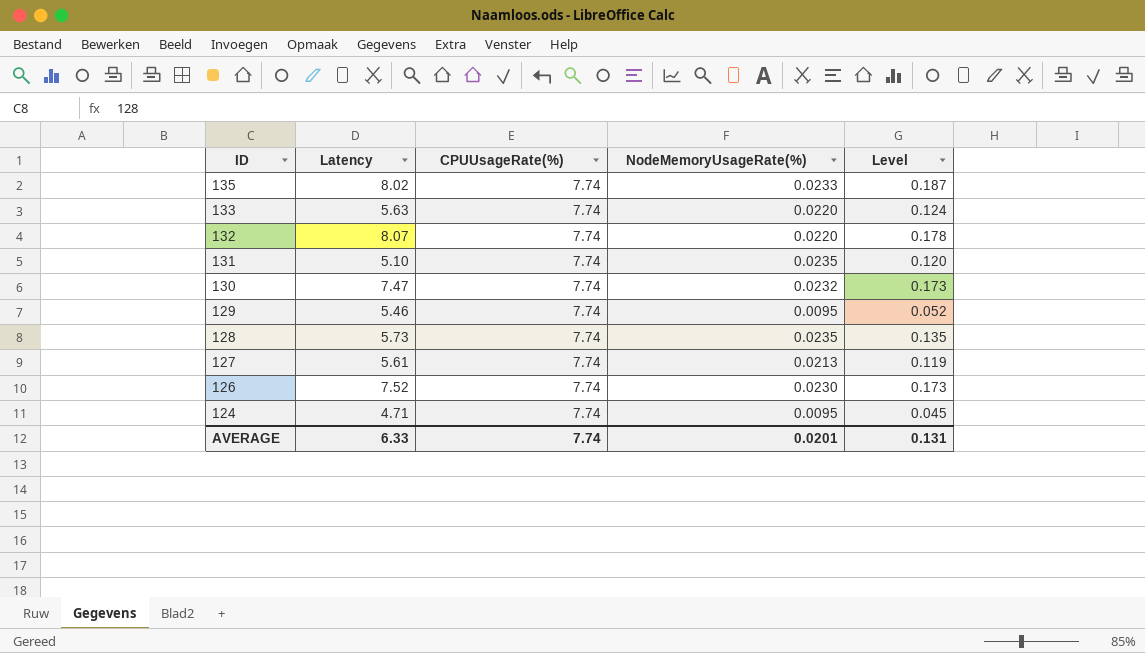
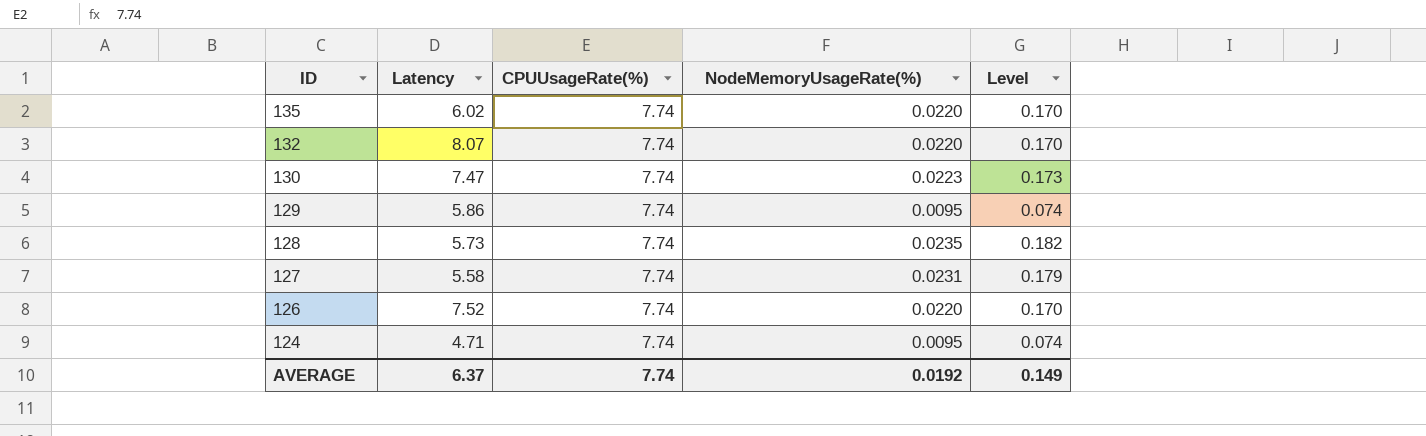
column Level | formula: [Latency] * [NodeMemoryUsageRate(%)] -> [CPUUsageRate(%)] * [NodeMemoryUsageRate(%)]
row 133: 5.63 | 7.74 | 0.0220 | 0.124 -> none
row 131: 5.10 | 7.74 | 0.0235 | 0.120 -> none
135 | Latency: 8.02 -> 6.02
135 | NodeMemoryUsageRate(%): 0.0233 -> 0.0220
130 | NodeMemoryUsageRate(%): 0.0232 -> 0.0223
129 | Latency: 5.46 -> 5.86
127 | Latency: 5.61 -> 5.58
127 | NodeMemoryUsageRate(%): 0.0213 -> 0.0231
126 | NodeMemoryUsageRate(%): 0.0230 -> 0.0220
AVERAGE | Latency: 6.33 -> 6.37
AVERAGE | NodeMemoryUsageRate(%): 0.0201 -> 0.0192
AVERAGE | Level: 0.131 -> 0.149

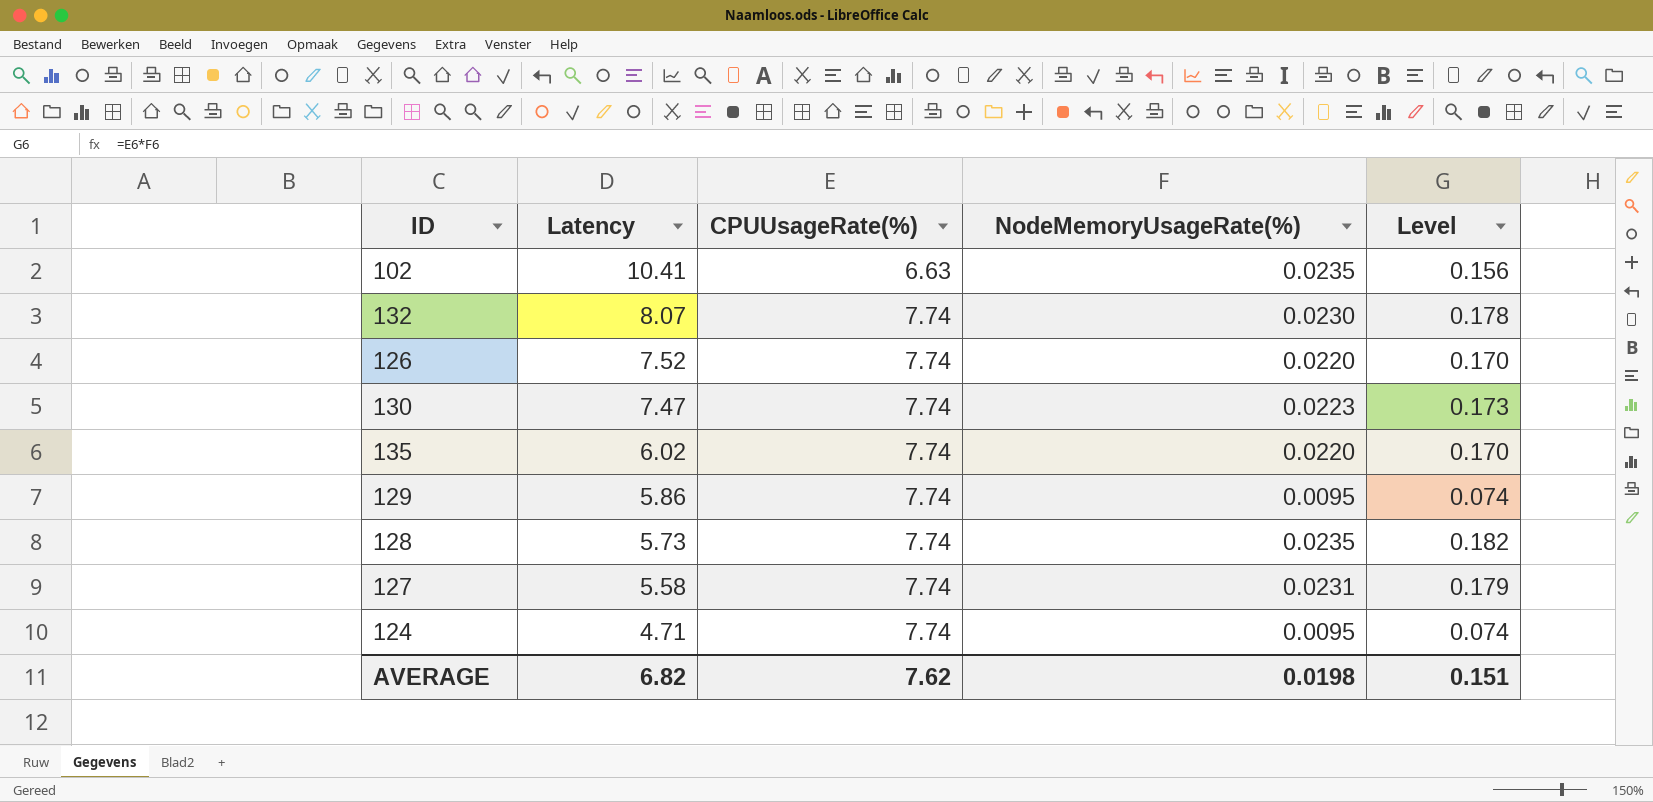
row order: ID descending -> Latency descending
row 102: none -> 10.41 | 6.63 | 0.0235 | 0.156
132 | NodeMemoryUsageRate(%): 0.0220 -> 0.0230
132 | Level: 0.170 -> 0.178
AVERAGE | Latency: 6.37 -> 6.82
AVERAGE | CPUUsageRate(%): 7.74 -> 7.62
AVERAGE | NodeMemoryUsageRate(%): 0.0192 -> 0.0198
AVERAGE | Level: 0.149 -> 0.151

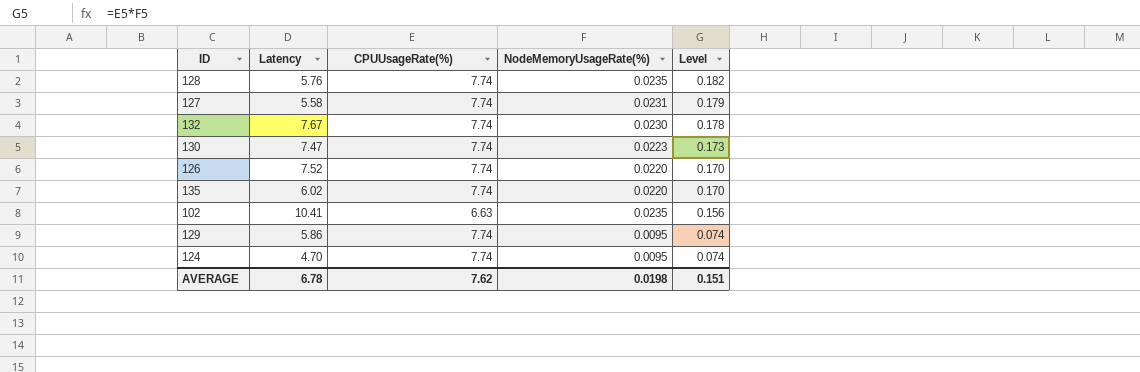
row order: Latency descending -> Level descending
128 | Latency: 5.73 -> 5.76
132 | Latency: 8.07 -> 7.67
124 | Latency: 4.71 -> 4.70
AVERAGE | Latency: 6.82 -> 6.78

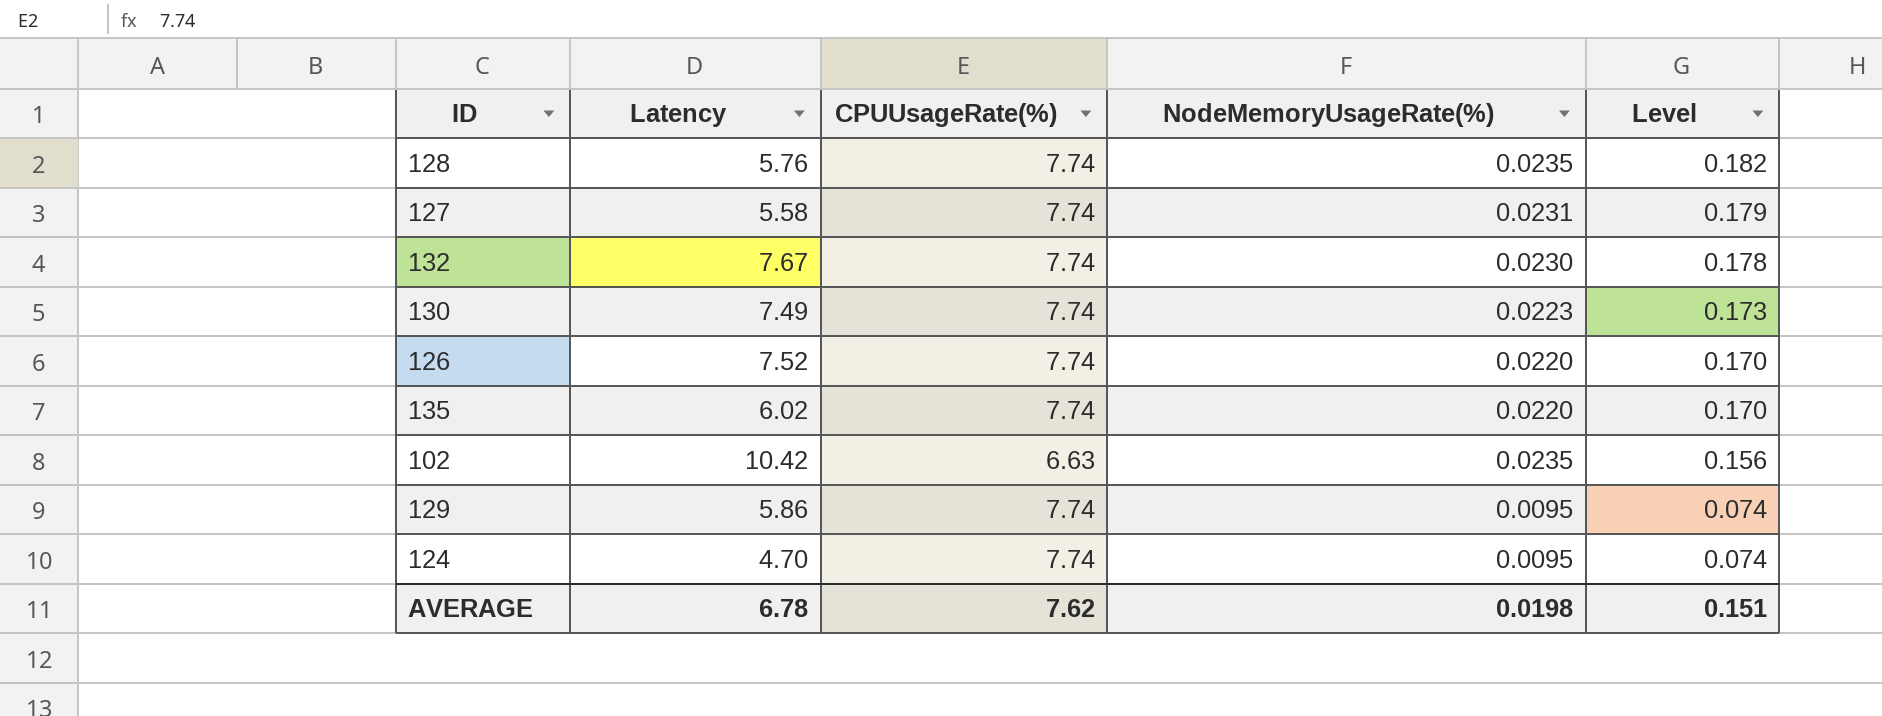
130 | Latency: 7.47 -> 7.49
102 | Latency: 10.41 -> 10.42

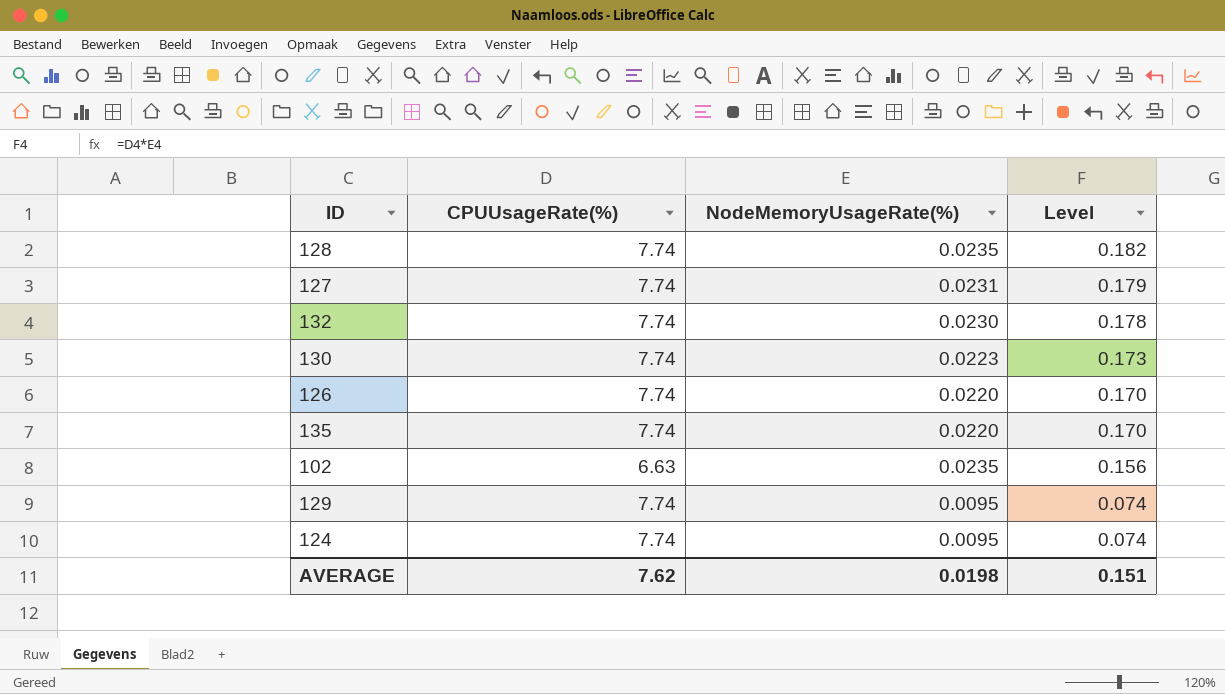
column Latency | position: 2 -> none

